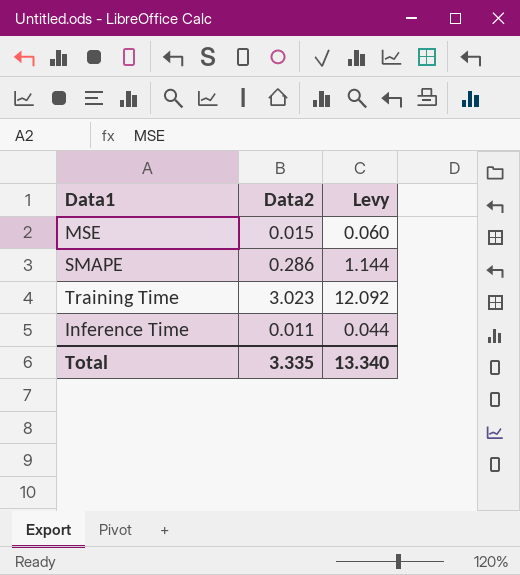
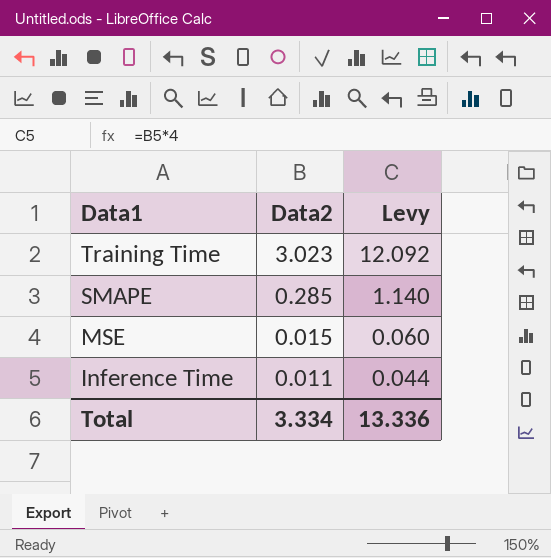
row order: none -> Data1 descending
SMAPE | Data2: 0.286 -> 0.285
SMAPE | Levy: 1.144 -> 1.140
Total | Data2: 3.335 -> 3.334
Total | Levy: 13.340 -> 13.336

